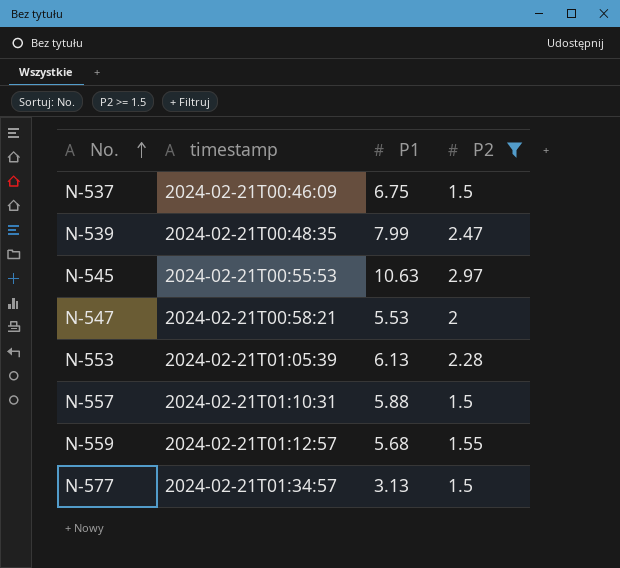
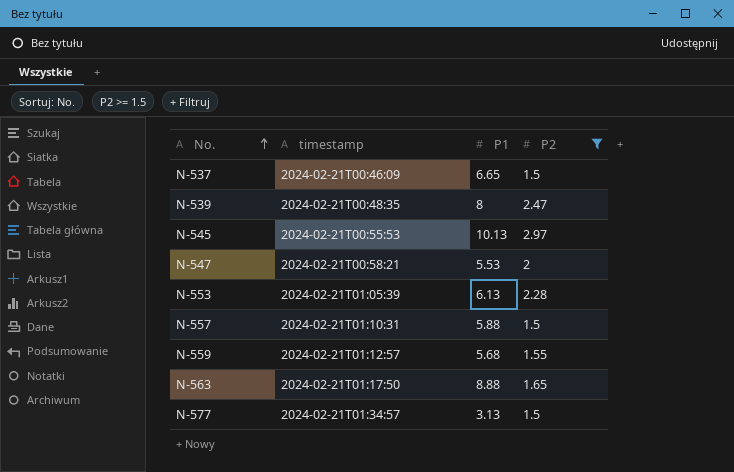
N-537 | P1: 6.75 -> 6.65
N-539 | P1: 7.99 -> 8
N-545 | P1: 10.63 -> 10.13
row N-563: none -> 2024-02-21T01:17:50 | 8.88 | 1.65

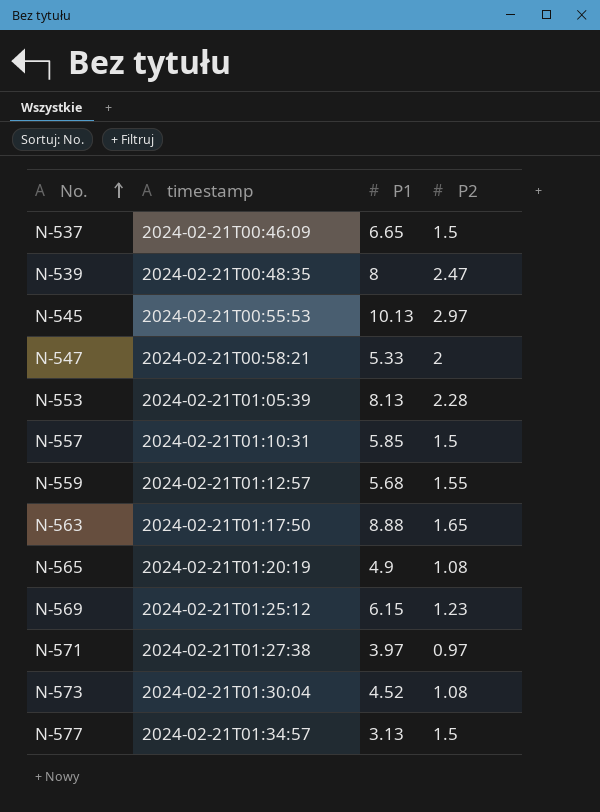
filter: P2 >= 1.5 -> none
N-547 | P1: 5.53 -> 5.33
N-553 | P1: 6.13 -> 8.13
N-557 | P1: 5.88 -> 5.85

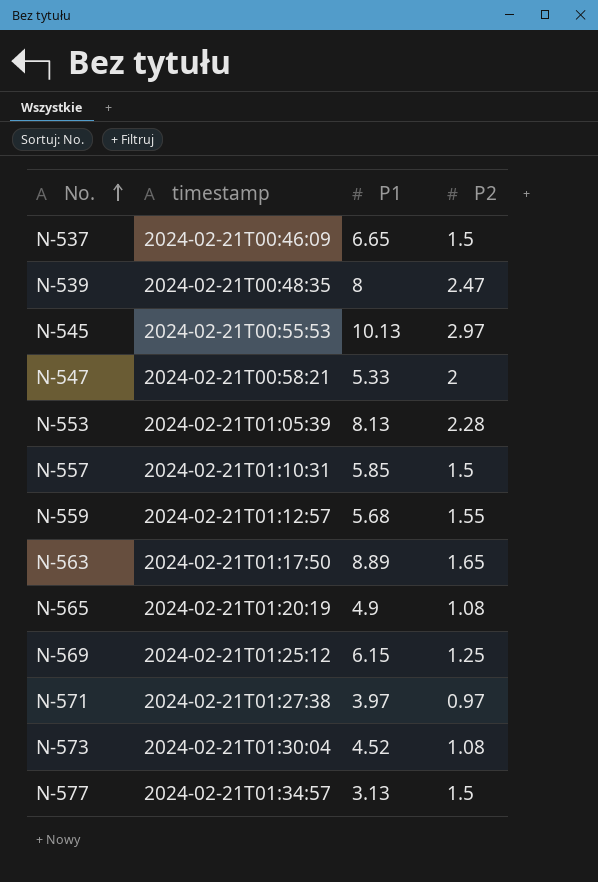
N-563 | P1: 8.88 -> 8.89
N-569 | P2: 1.23 -> 1.25

